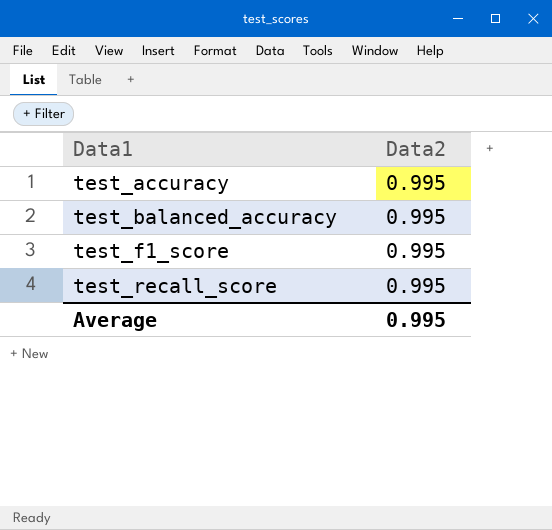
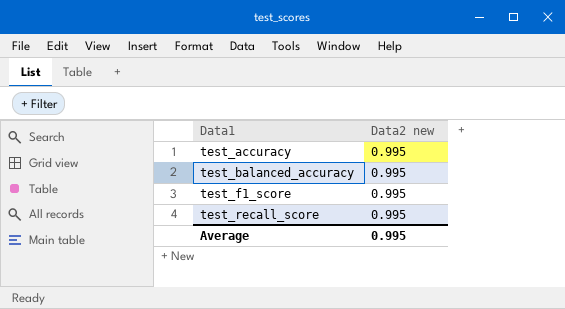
column name: Data2 -> Data2 new

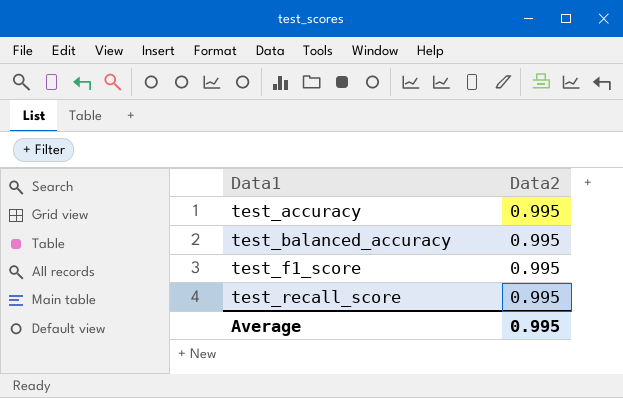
column name: Data2 new -> Data2

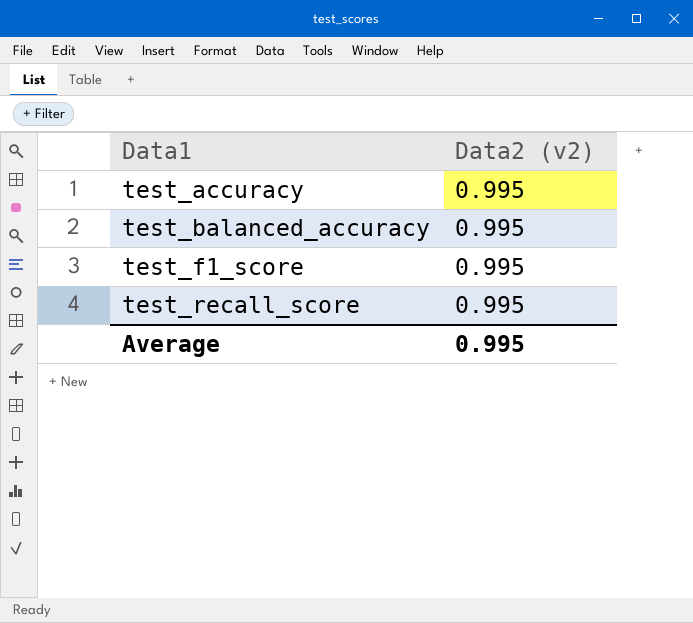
column name: Data2 -> Data2 (v2)

